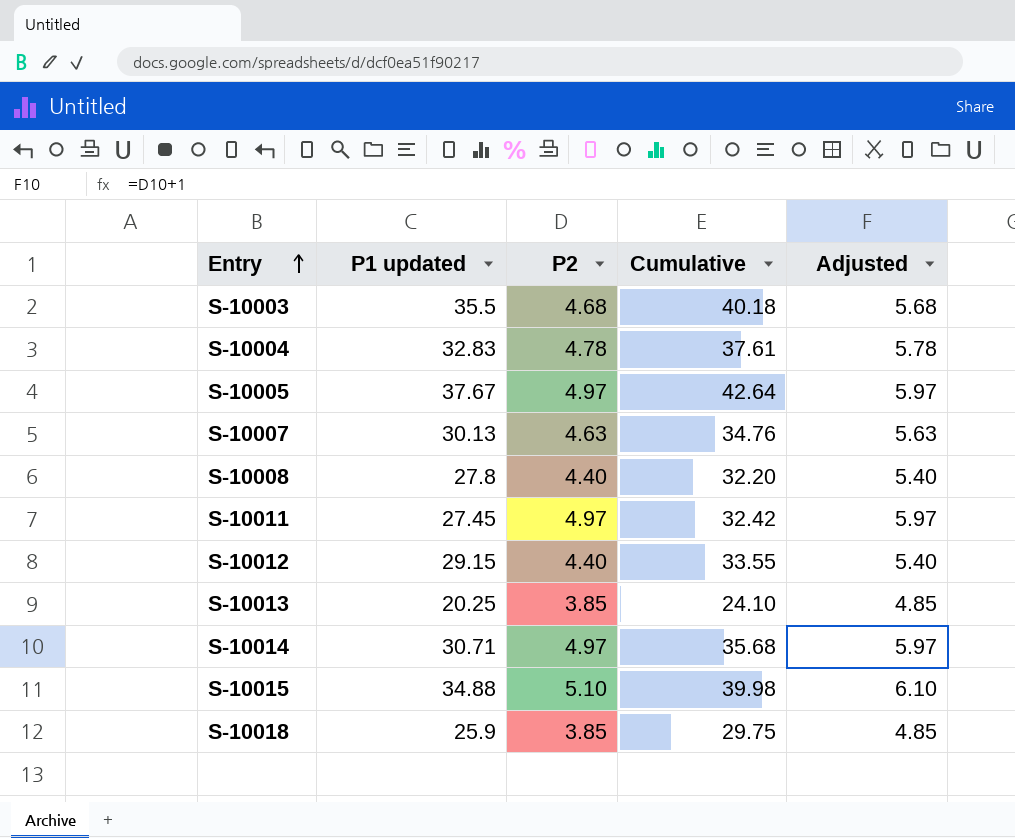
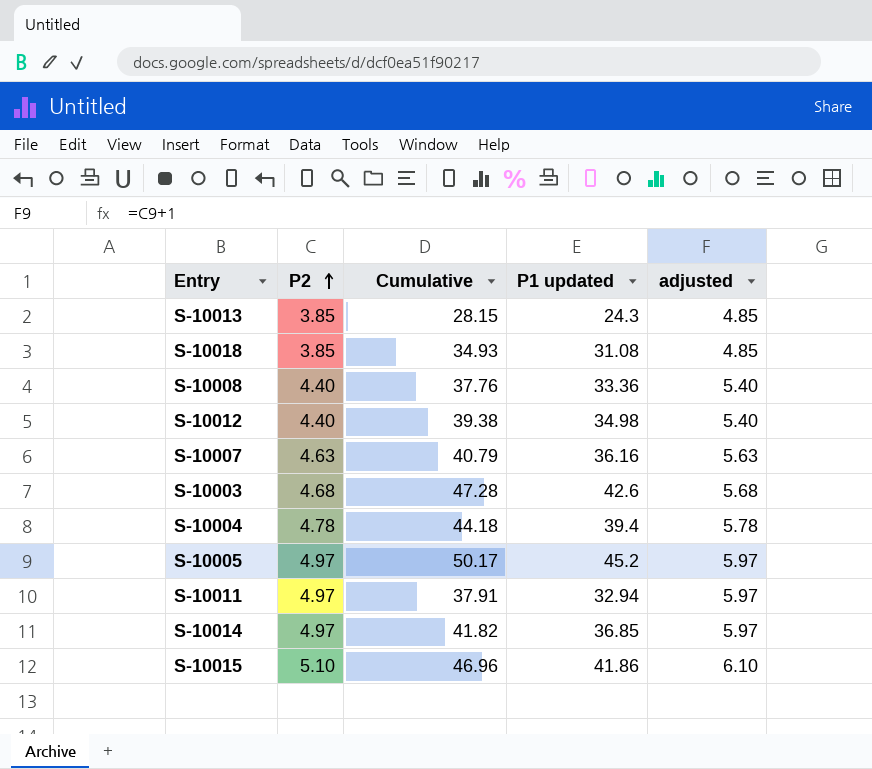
row order: Entry ascending -> P2 ascending
column P1 updated | position: 2 -> 4
column name: Adjusted -> adjusted
S-10013 | Cumulative: 24.10 -> 28.15
S-10013 | P1 updated: 20.25 -> 24.3
S-10018 | Cumulative: 29.75 -> 34.93
S-10018 | P1 updated: 25.9 -> 31.08
S-10008 | Cumulative: 32.20 -> 37.76
S-10008 | P1 updated: 27.8 -> 33.36
S-10012 | Cumulative: 33.55 -> 39.38
S-10012 | P1 updated: 29.15 -> 34.98
S-10007 | Cumulative: 34.76 -> 40.79
S-10007 | P1 updated: 30.13 -> 36.16
S-10003 | Cumulative: 40.18 -> 47.28
S-10003 | P1 updated: 35.5 -> 42.6
S-10004 | Cumulative: 37.61 -> 44.18
S-10004 | P1 updated: 32.83 -> 39.4
S-10005 | Cumulative: 42.64 -> 50.17
S-10005 | P1 updated: 37.67 -> 45.2
S-10011 | Cumulative: 32.42 -> 37.91
S-10011 | P1 updated: 27.45 -> 32.94
S-10014 | Cumulative: 35.68 -> 41.82
S-10014 | P1 updated: 30.71 -> 36.85
S-10015 | Cumulative: 39.98 -> 46.96
S-10015 | P1 updated: 34.88 -> 41.86

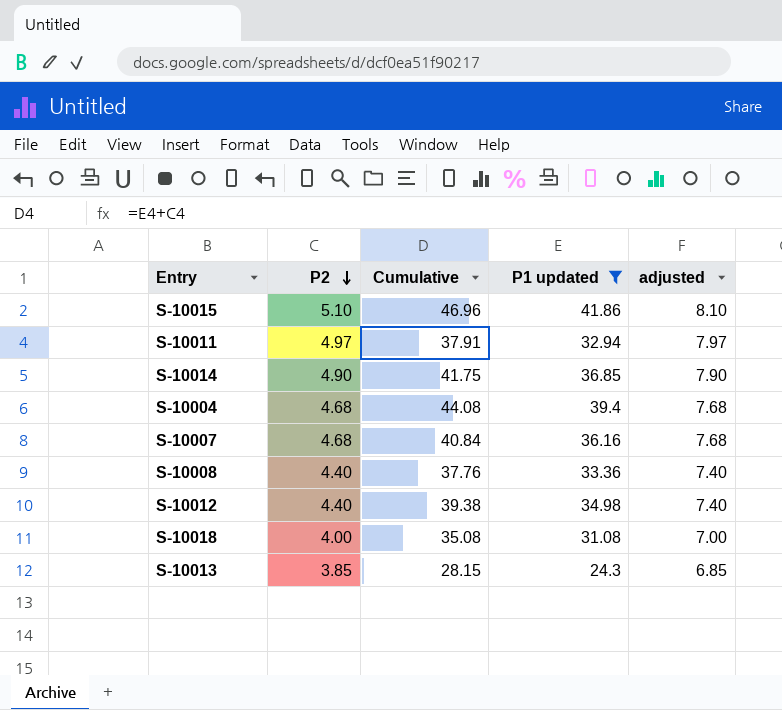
filter: none -> P1 updated <= 41.86
row order: P2 ascending -> P2 descending
column adjusted | formula: [P2] + 1 -> [P2] + 3
S-10014 | P2: 4.97 -> 4.90
S-10014 | Cumulative: 41.82 -> 41.75
S-10004 | P2: 4.78 -> 4.68
S-10004 | Cumulative: 44.18 -> 44.08
S-10007 | P2: 4.63 -> 4.68
S-10007 | Cumulative: 40.79 -> 40.84
S-10018 | P2: 3.85 -> 4.00
S-10018 | Cumulative: 34.93 -> 35.08

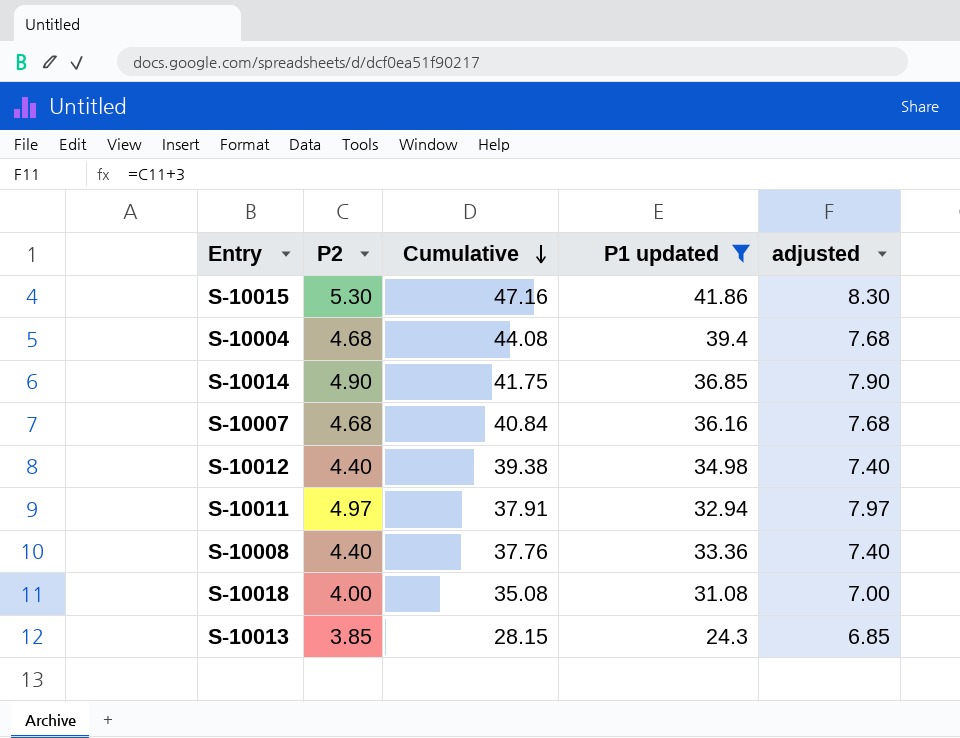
row order: P2 descending -> Cumulative descending
S-10015 | P2: 5.10 -> 5.30
S-10015 | Cumulative: 46.96 -> 47.16
S-10015 | adjusted: 8.10 -> 8.30

